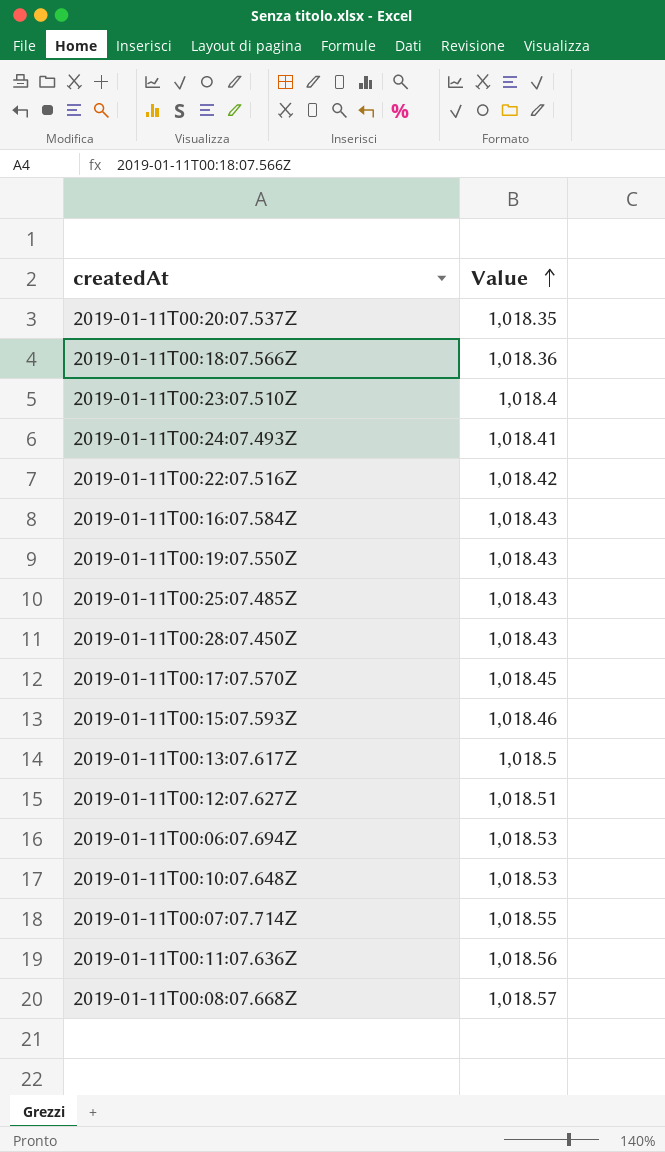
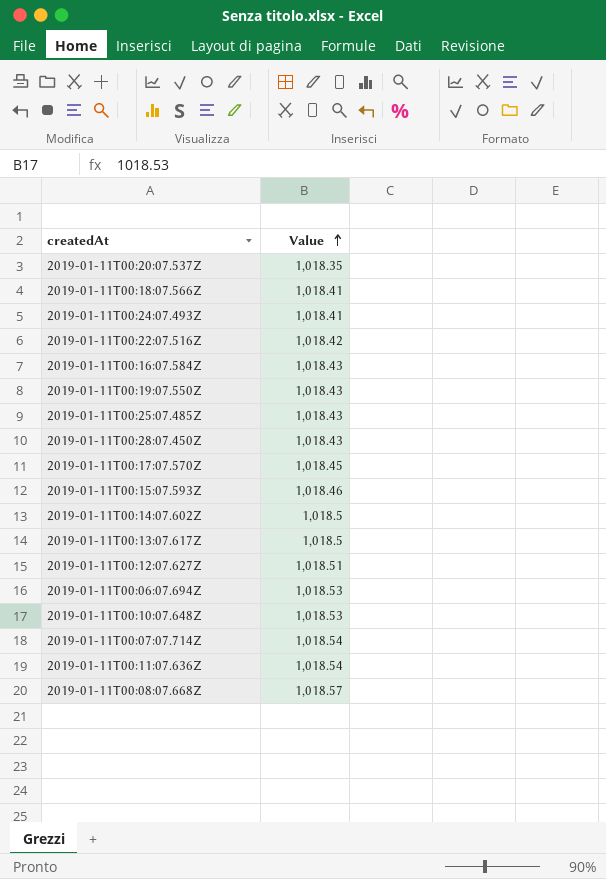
row 2019-01-11T00:23:07.510Z: 1,018.4 -> none
2019-01-11T00:18:07.566Z | Value: 1,018.36 -> 1,018.41
row 2019-01-11T00:14:07.602Z: none -> 1,018.5
2019-01-11T00:07:07.714Z | Value: 1,018.55 -> 1,018.54
2019-01-11T00:11:07.636Z | Value: 1,018.56 -> 1,018.54

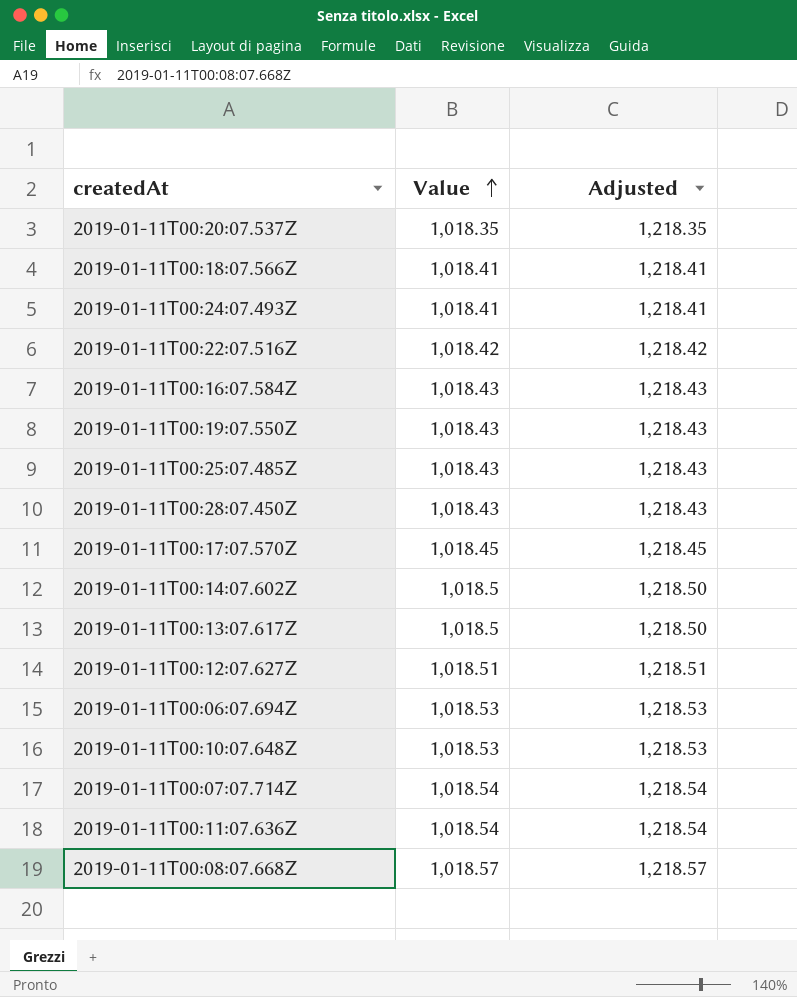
column Adjusted | formula: none -> [Value] + 200
row 2019-01-11T00:15:07.593Z: 1,018.46 -> none

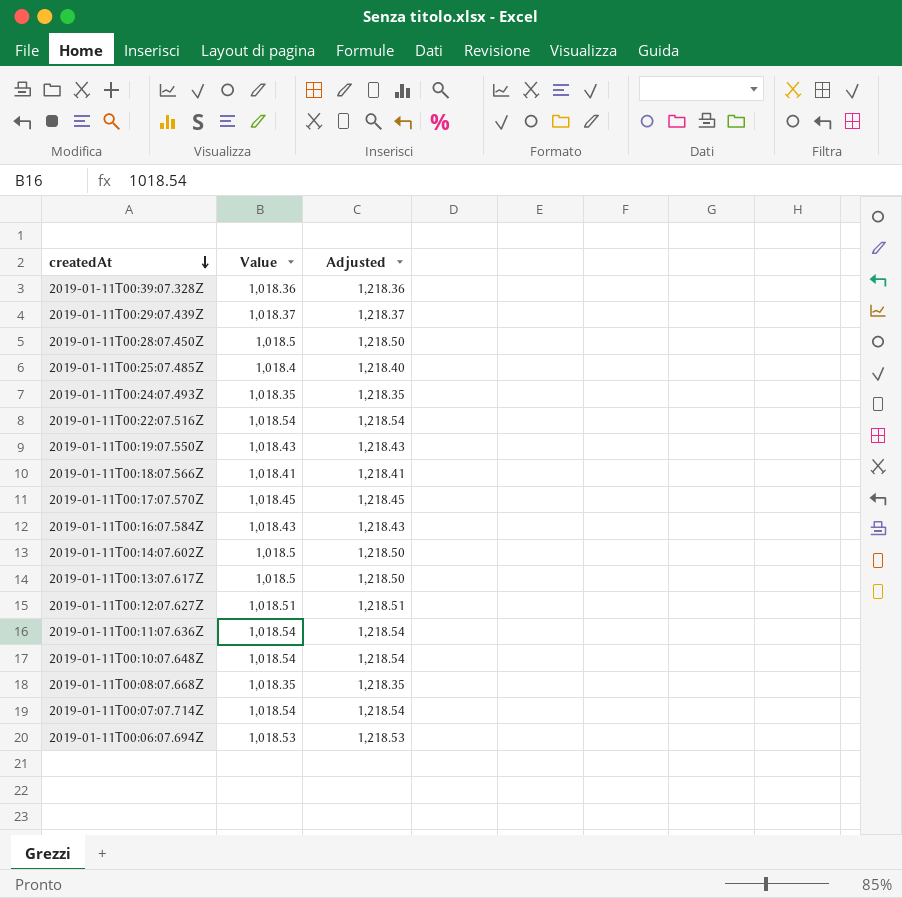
row order: Value ascending -> createdAt descending
row 2019-01-11T00:20:07.537Z: 1,018.35 | 1,218.35 -> none
row 2019-01-11T00:39:07.328Z: none -> 1,018.36 | 1,218.36
row 2019-01-11T00:29:07.439Z: none -> 1,018.37 | 1,218.37
2019-01-11T00:28:07.450Z | Value: 1,018.43 -> 1,018.5
2019-01-11T00:28:07.450Z | Adjusted: 1,218.43 -> 1,218.50
2019-01-11T00:25:07.485Z | Value: 1,018.43 -> 1,018.4
2019-01-11T00:25:07.485Z | Adjusted: 1,218.43 -> 1,218.40
2019-01-11T00:24:07.493Z | Value: 1,018.41 -> 1,018.35
2019-01-11T00:24:07.493Z | Adjusted: 1,218.41 -> 1,218.35
2019-01-11T00:22:07.516Z | Value: 1,018.42 -> 1,018.54
2019-01-11T00:22:07.516Z | Adjusted: 1,218.42 -> 1,218.54
2019-01-11T00:10:07.648Z | Value: 1,018.53 -> 1,018.54
2019-01-11T00:10:07.648Z | Adjusted: 1,218.53 -> 1,218.54
2019-01-11T00:08:07.668Z | Value: 1,018.57 -> 1,018.35
2019-01-11T00:08:07.668Z | Adjusted: 1,218.57 -> 1,218.35

